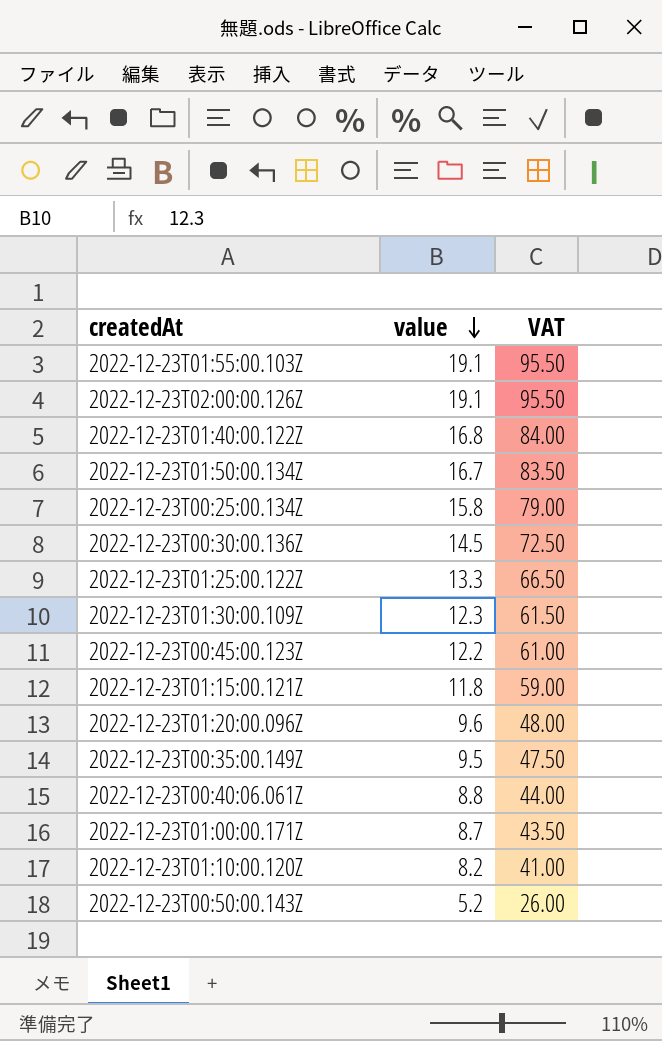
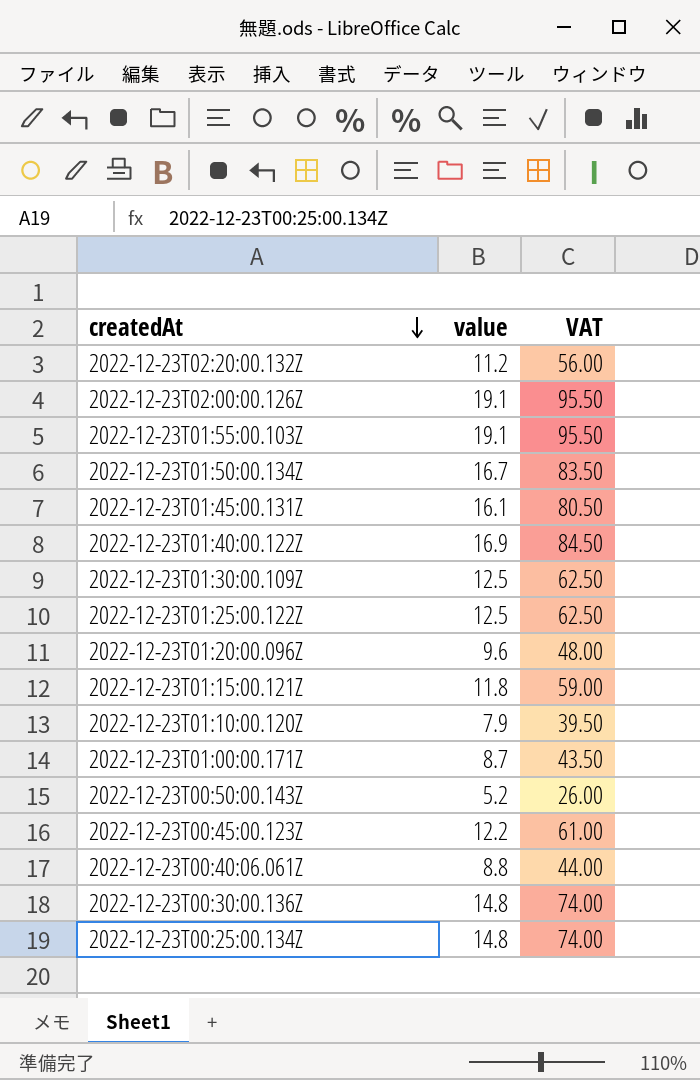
row order: value descending -> createdAt descending
row 2022-12-23T00:35:00.149Z: 9.5 | 47.50 -> none
row 2022-12-23T02:20:00.132Z: none -> 11.2 | 56.00
row 2022-12-23T01:45:00.131Z: none -> 16.1 | 80.50
2022-12-23T01:40:00.122Z | value: 16.8 -> 16.9
2022-12-23T01:40:00.122Z | VAT: 84.00 -> 84.50
2022-12-23T01:30:00.109Z | value: 12.3 -> 12.5
2022-12-23T01:30:00.109Z | VAT: 61.50 -> 62.50
2022-12-23T01:25:00.122Z | value: 13.3 -> 12.5
2022-12-23T01:25:00.122Z | VAT: 66.50 -> 62.50
2022-12-23T01:10:00.120Z | value: 8.2 -> 7.9
2022-12-23T01:10:00.120Z | VAT: 41.00 -> 39.50
2022-12-23T00:30:00.136Z | value: 14.5 -> 14.8
2022-12-23T00:30:00.136Z | VAT: 72.50 -> 74.00
2022-12-23T00:25:00.134Z | value: 15.8 -> 14.8
2022-12-23T00:25:00.134Z | VAT: 79.00 -> 74.00

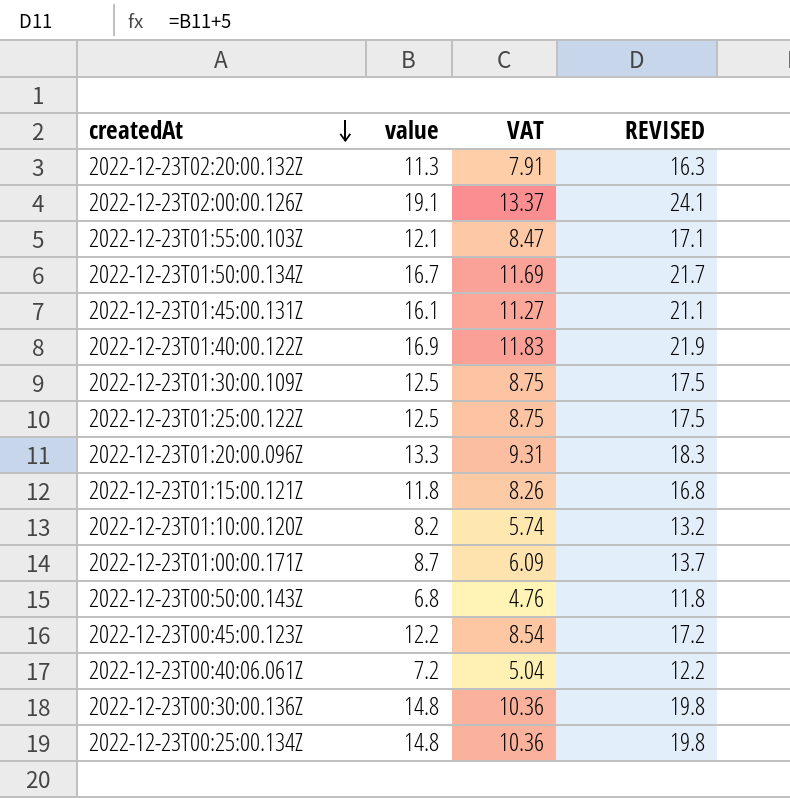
column VAT | formula: [value] * 5 -> [value] * 0.7
column REVISED | formula: none -> [value] + 5
2022-12-23T02:20:00.132Z | value: 11.2 -> 11.3
2022-12-23T01:55:00.103Z | value: 19.1 -> 12.1
2022-12-23T01:20:00.096Z | value: 9.6 -> 13.3
2022-12-23T01:10:00.120Z | value: 7.9 -> 8.2
2022-12-23T00:50:00.143Z | value: 5.2 -> 6.8
2022-12-23T00:40:06.061Z | value: 8.8 -> 7.2

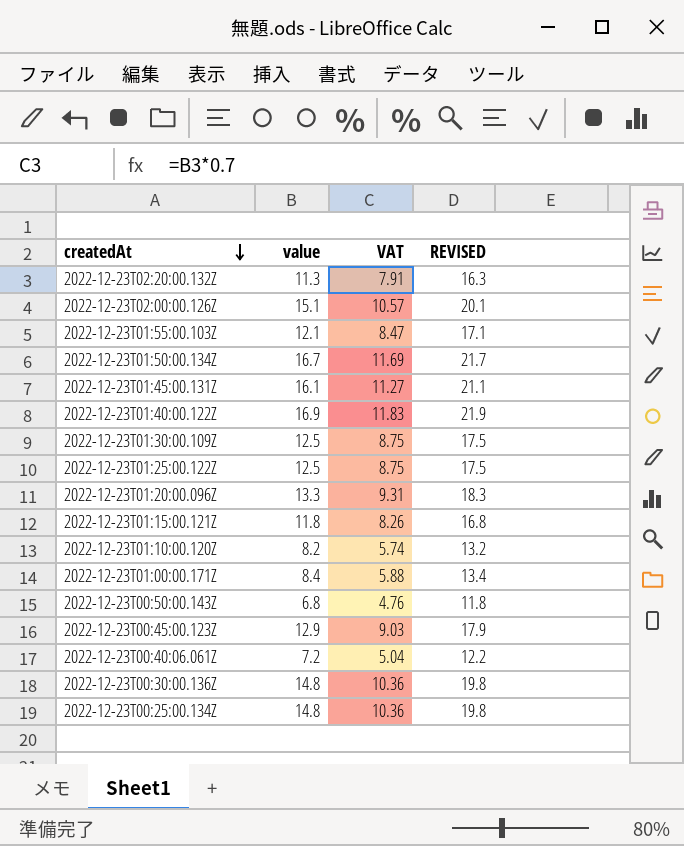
2022-12-23T02:00:00.126Z | value: 19.1 -> 15.1
2022-12-23T02:00:00.126Z | VAT: 13.37 -> 10.57
2022-12-23T02:00:00.126Z | REVISED: 24.1 -> 20.1
2022-12-23T01:00:00.171Z | value: 8.7 -> 8.4
2022-12-23T01:00:00.171Z | VAT: 6.09 -> 5.88
2022-12-23T01:00:00.171Z | REVISED: 13.7 -> 13.4
2022-12-23T00:45:00.123Z | value: 12.2 -> 12.9
2022-12-23T00:45:00.123Z | VAT: 8.54 -> 9.03
2022-12-23T00:45:00.123Z | REVISED: 17.2 -> 17.9

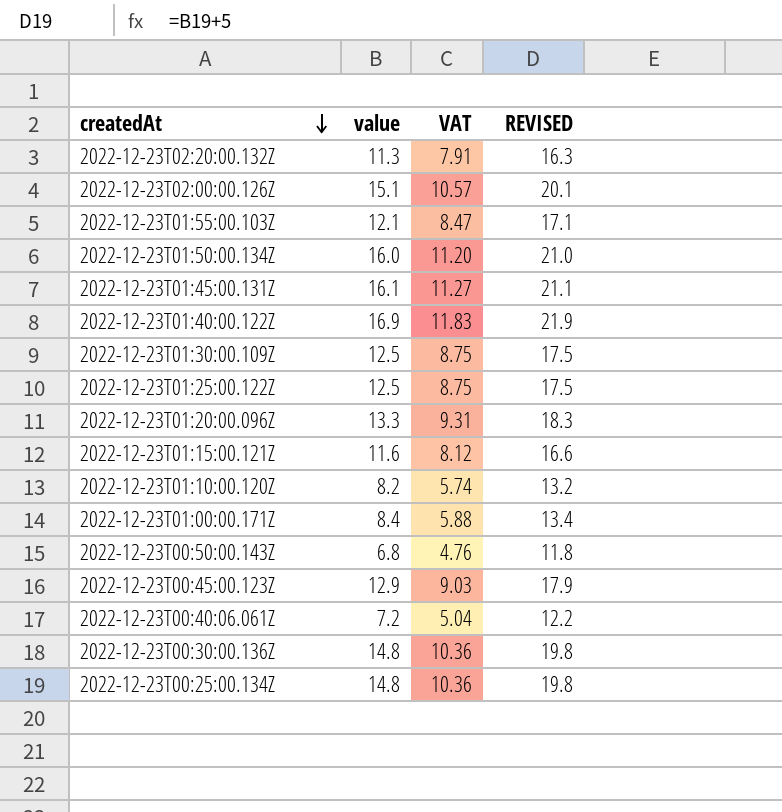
2022-12-23T01:50:00.134Z | value: 16.7 -> 16.0
2022-12-23T01:50:00.134Z | VAT: 11.69 -> 11.20
2022-12-23T01:50:00.134Z | REVISED: 21.7 -> 21.0
2022-12-23T01:15:00.121Z | value: 11.8 -> 11.6
2022-12-23T01:15:00.121Z | VAT: 8.26 -> 8.12
2022-12-23T01:15:00.121Z | REVISED: 16.8 -> 16.6

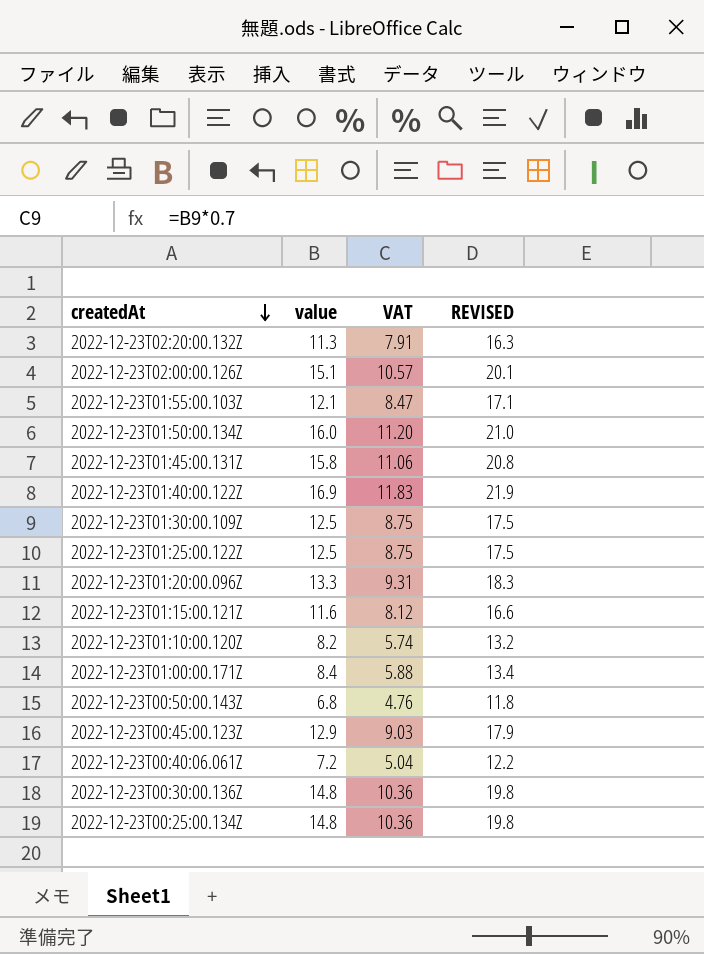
2022-12-23T01:45:00.131Z | value: 16.1 -> 15.8
2022-12-23T01:45:00.131Z | VAT: 11.27 -> 11.06
2022-12-23T01:45:00.131Z | REVISED: 21.1 -> 20.8

